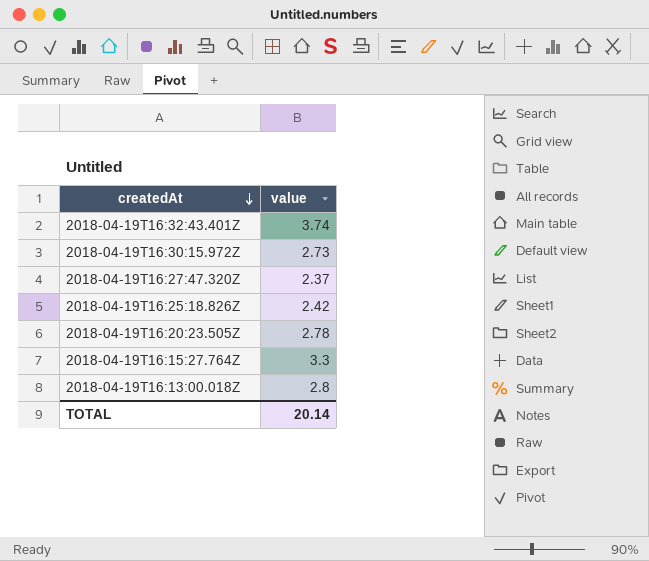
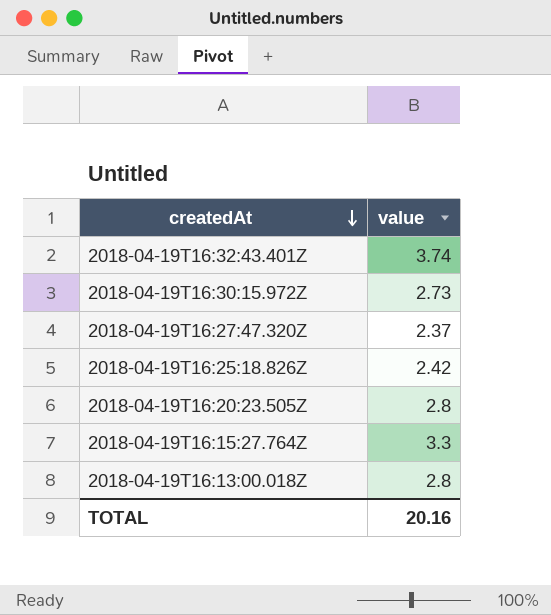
2018-04-19T16:20:23.505Z | value: 2.78 -> 2.8
TOTAL | value: 20.14 -> 20.16

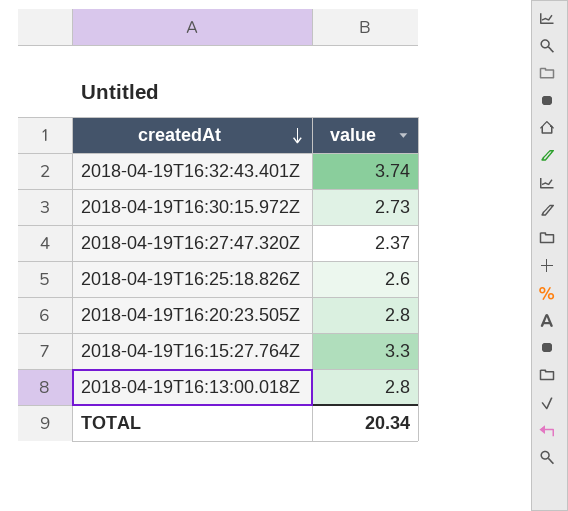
2018-04-19T16:25:18.826Z | value: 2.42 -> 2.6
TOTAL | value: 20.16 -> 20.34

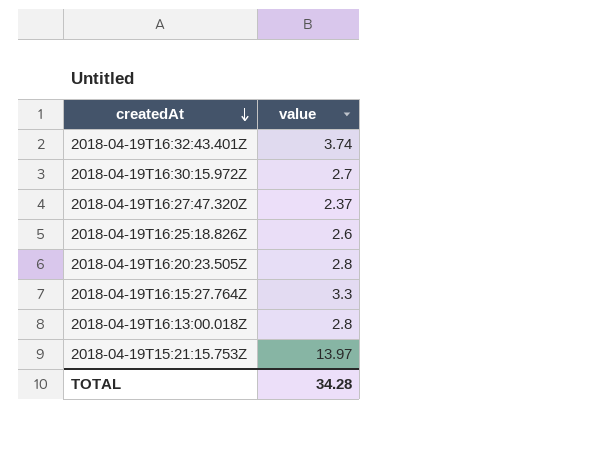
2018-04-19T16:30:15.972Z | value: 2.73 -> 2.7
row 2018-04-19T15:21:15.753Z: none -> 13.97
TOTAL | value: 20.34 -> 34.28

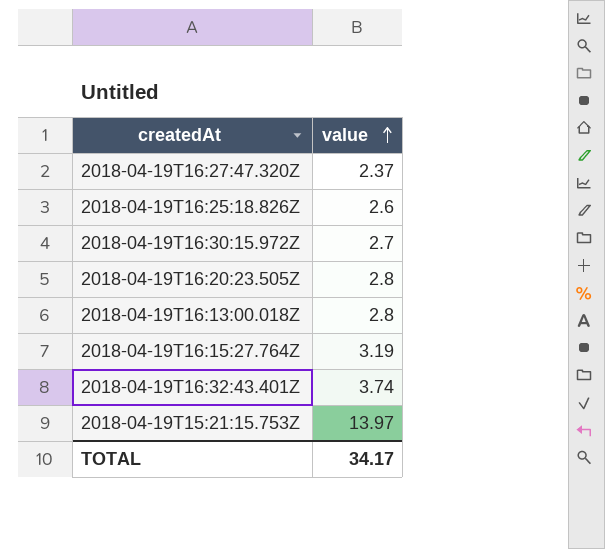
row order: createdAt descending -> value ascending
2018-04-19T16:15:27.764Z | value: 3.3 -> 3.19
TOTAL | value: 34.28 -> 34.17

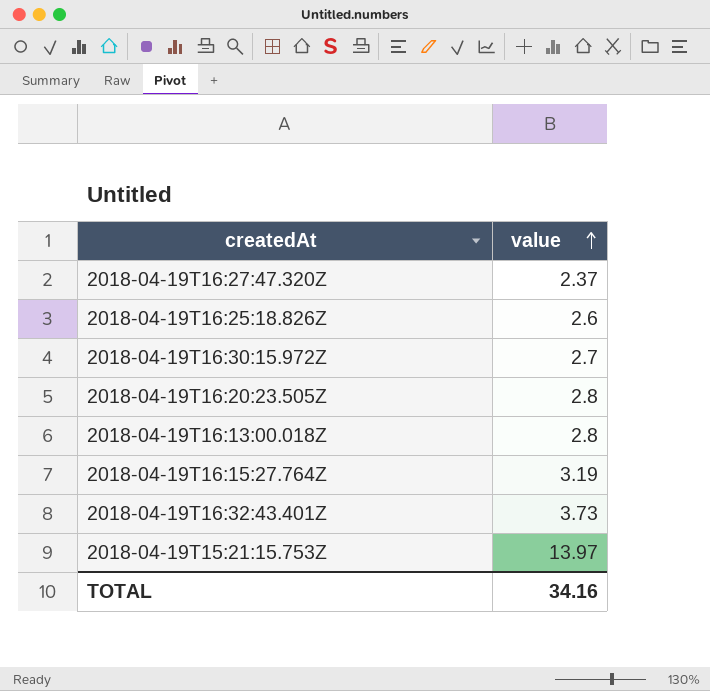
2018-04-19T16:32:43.401Z | value: 3.74 -> 3.73
TOTAL | value: 34.17 -> 34.16

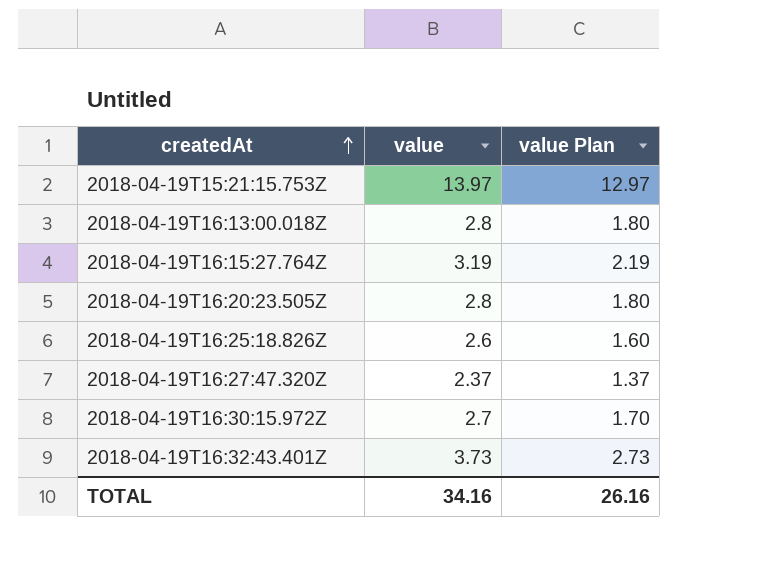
row order: value ascending -> createdAt ascending
column value Plan | formula: none -> [value] - 1

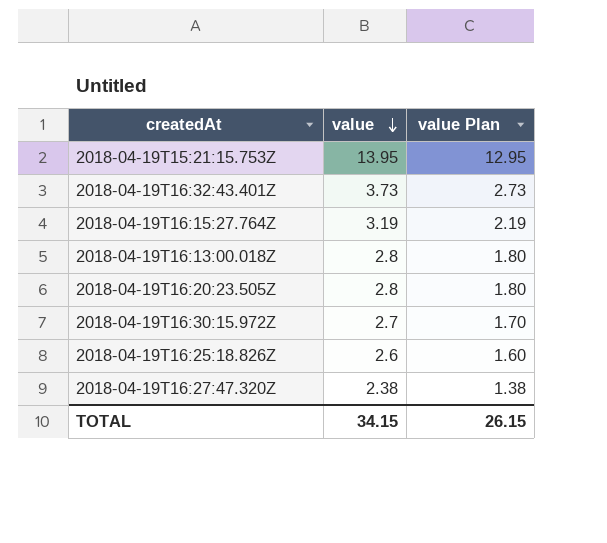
row order: createdAt ascending -> value descending
2018-04-19T15:21:15.753Z | value: 13.97 -> 13.95
2018-04-19T15:21:15.753Z | value Plan: 12.97 -> 12.95
2018-04-19T16:27:47.320Z | value: 2.37 -> 2.38
2018-04-19T16:27:47.320Z | value Plan: 1.37 -> 1.38
TOTAL | value: 34.16 -> 34.15
TOTAL | value Plan: 26.16 -> 26.15

